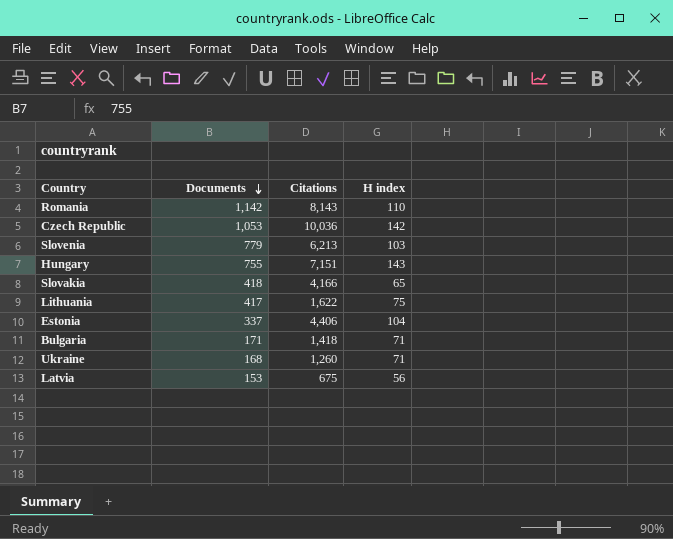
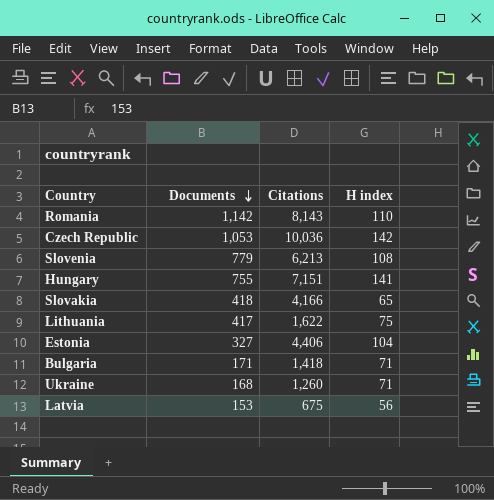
Slovenia | H index: 103 -> 108
Hungary | H index: 143 -> 141
Estonia | Documents: 337 -> 327

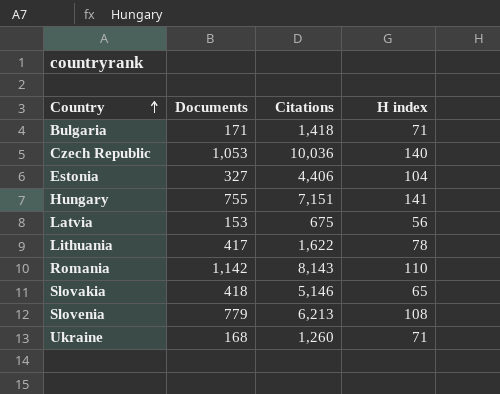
row order: Documents descending -> Country ascending
Czech Republic | H index: 142 -> 140
Lithuania | H index: 75 -> 78
Slovakia | Citations: 4,166 -> 5,146

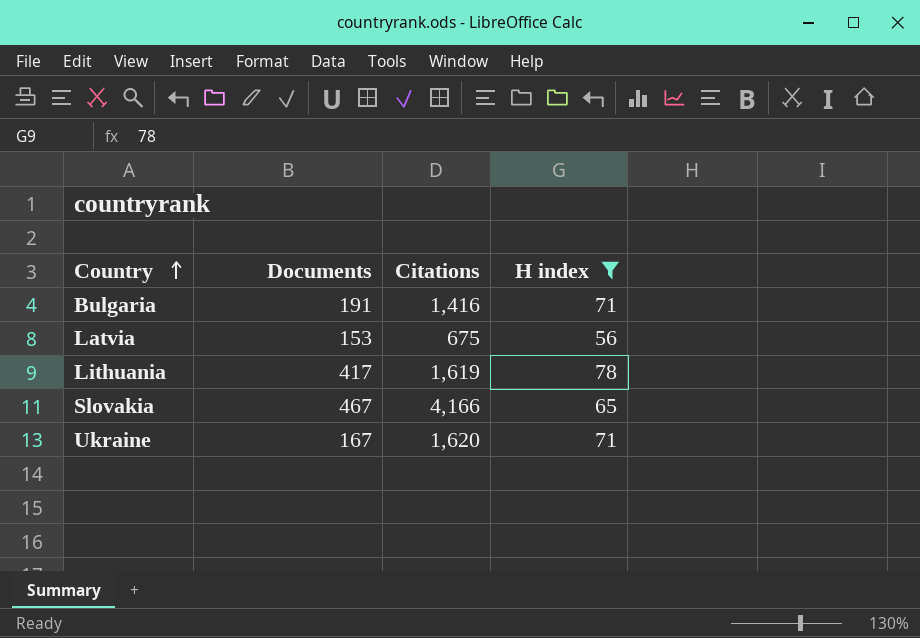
filter: none -> H index <= 78
Bulgaria | Documents: 171 -> 191
Bulgaria | Citations: 1,418 -> 1,416
Lithuania | Citations: 1,622 -> 1,619
Slovakia | Documents: 418 -> 467
Slovakia | Citations: 5,146 -> 4,166
Ukraine | Documents: 168 -> 167
Ukraine | Citations: 1,260 -> 1,620

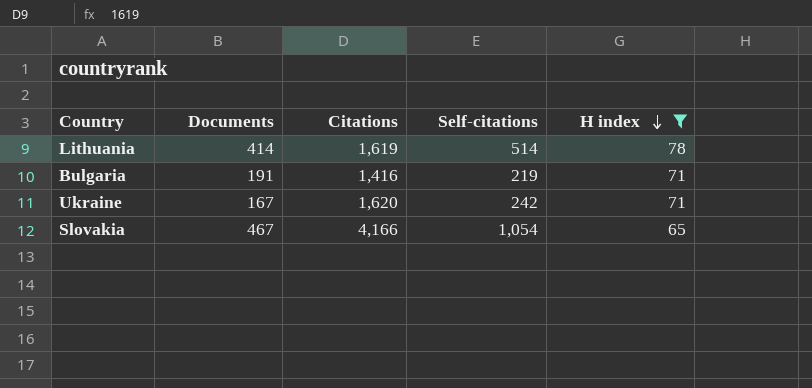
row order: Country ascending -> H index descending
column Self-citations | position: none -> 4
row Latvia: 153 | 675 | 56 -> none
Lithuania | Documents: 417 -> 414

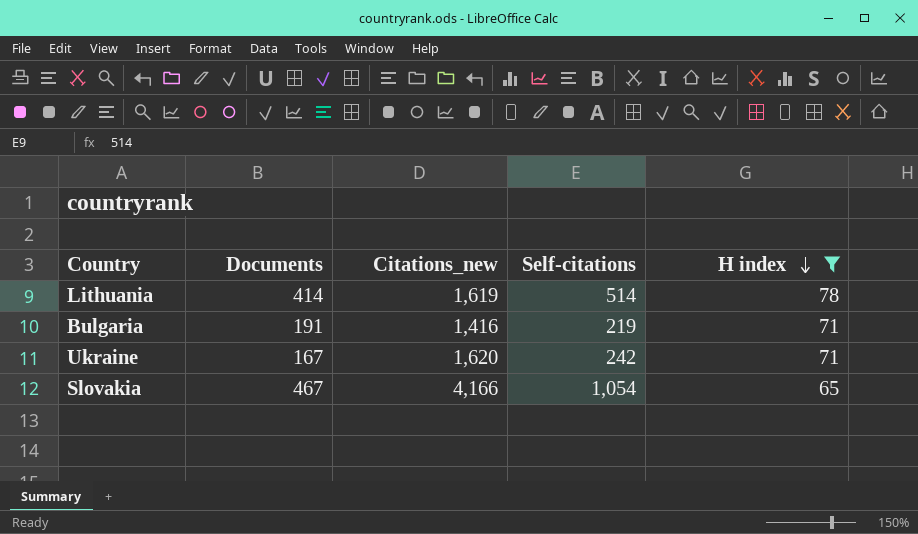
column name: Citations -> Citations_new

